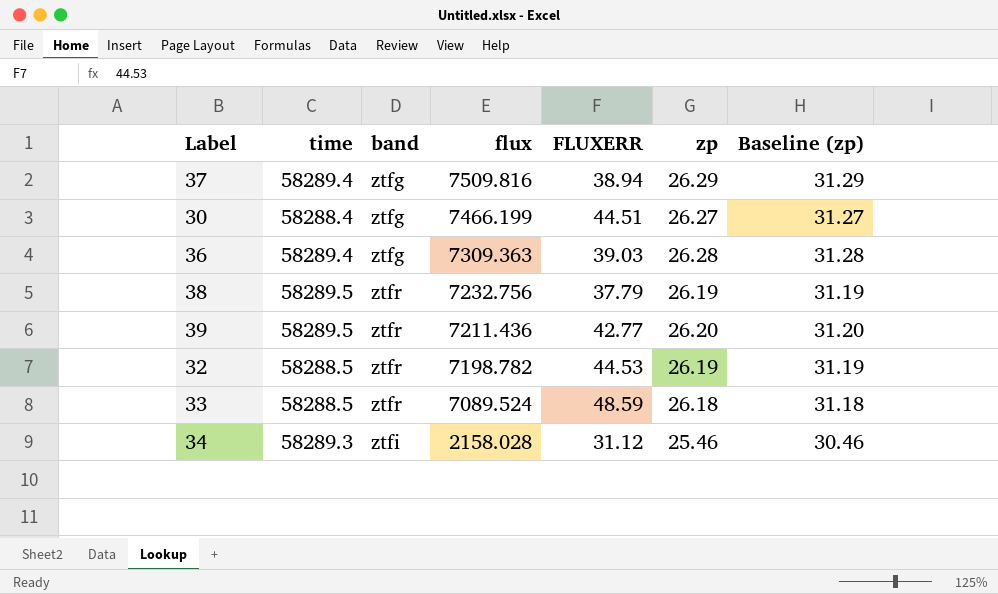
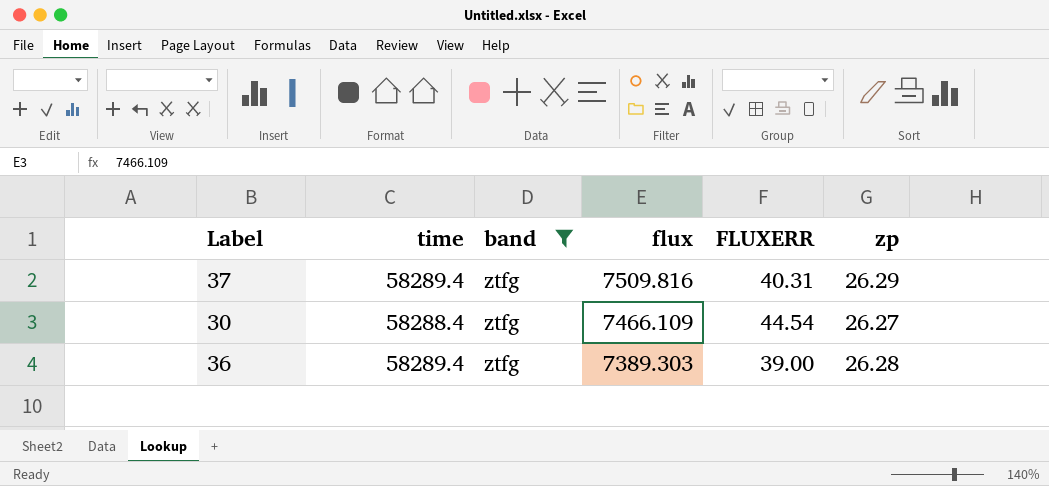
filter: none -> band = ztfg
column Baseline (zp) | formula: [zp] + 5 -> none
37 | FLUXERR: 38.94 -> 40.31
30 | flux: 7466.199 -> 7466.109
30 | FLUXERR: 44.51 -> 44.54
36 | flux: 7309.363 -> 7389.303
36 | FLUXERR: 39.03 -> 39.00

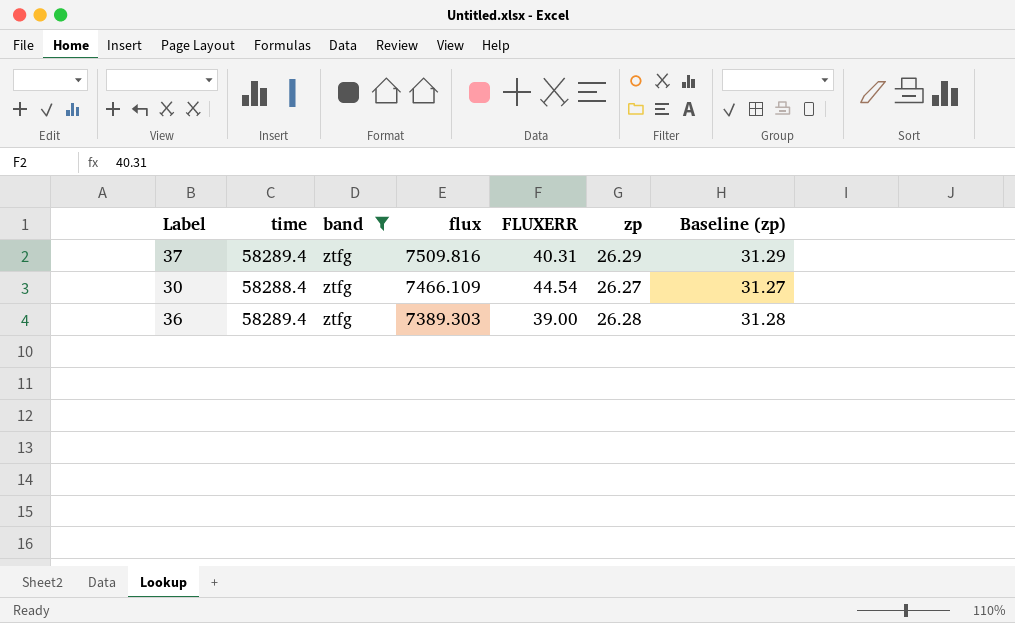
column Baseline (zp) | formula: none -> [zp] + 5

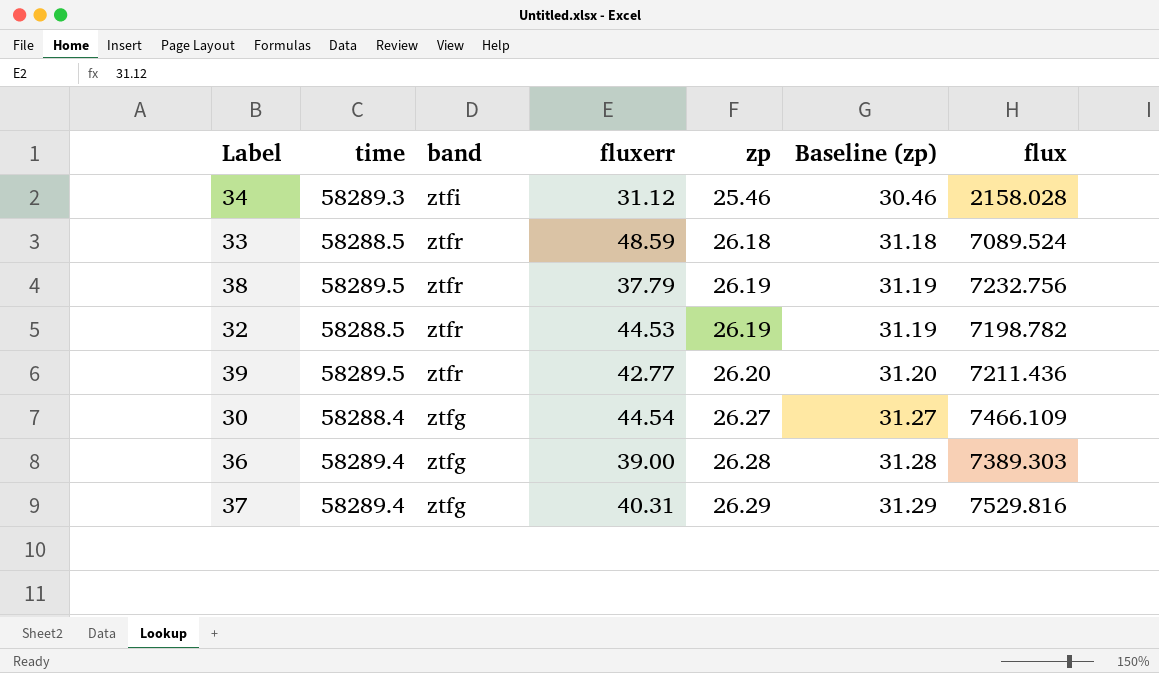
filter: band = ztfg -> none
row order: flux descending -> zp ascending
column name: FLUXERR -> fluxerr
column flux | position: 4 -> 7
37 | flux: 7509.816 -> 7529.816

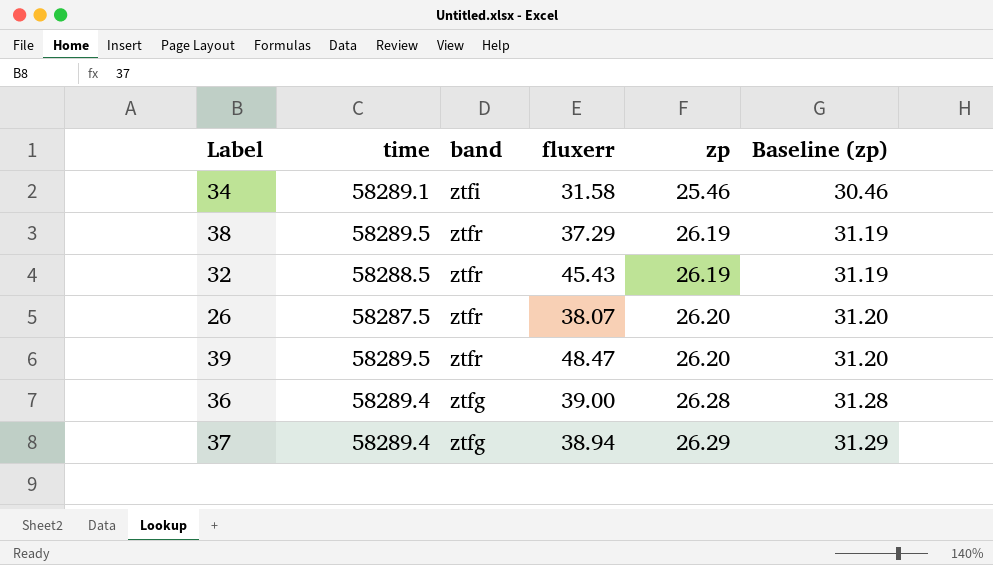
column flux | position: 7 -> none
row 33: 58288.5 | ztfr | 48.59 | 26.18 | 31.18 | 7089.524 -> none
row 30: 58288.4 | ztfg | 44.54 | 26.27 | 31.27 | 7466.109 -> none
34 | time: 58289.3 -> 58289.1
34 | fluxerr: 31.12 -> 31.58
38 | fluxerr: 37.79 -> 37.29
32 | fluxerr: 44.53 -> 45.43
row 26: none -> 58287.5 | ztfr | 38.07 | 26.20 | 31.20
39 | fluxerr: 42.77 -> 48.47
37 | fluxerr: 40.31 -> 38.94

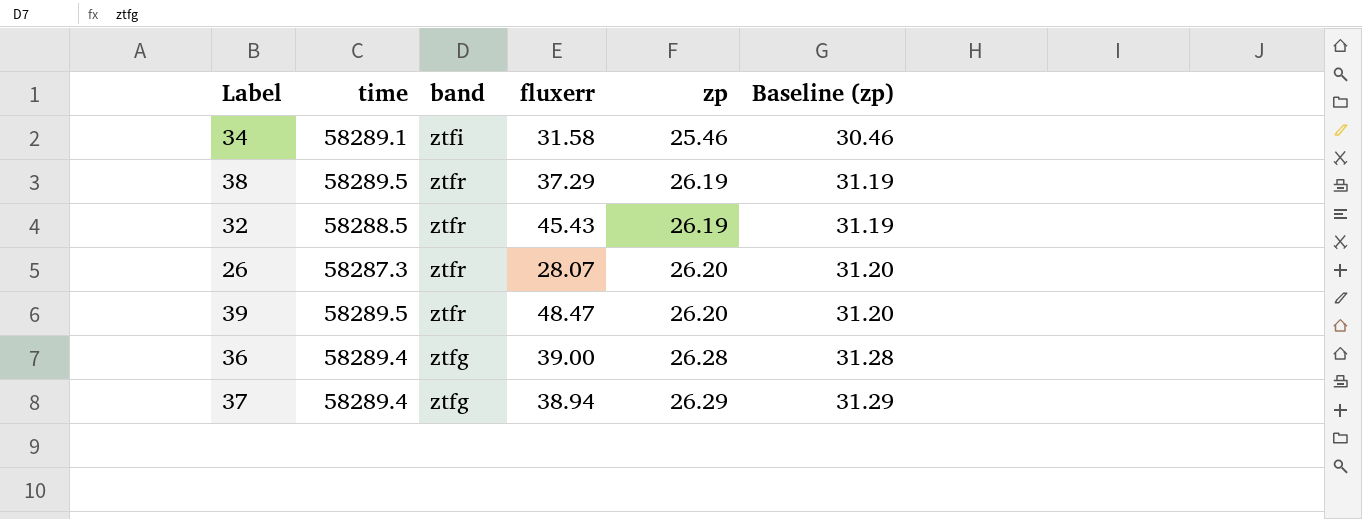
26 | time: 58287.5 -> 58287.3
26 | fluxerr: 38.07 -> 28.07

